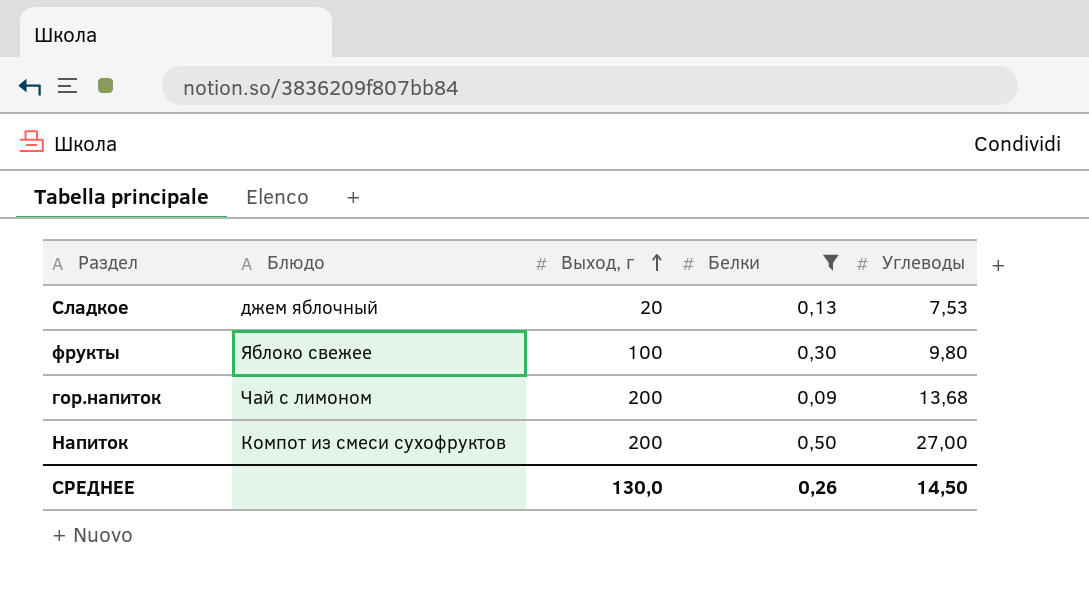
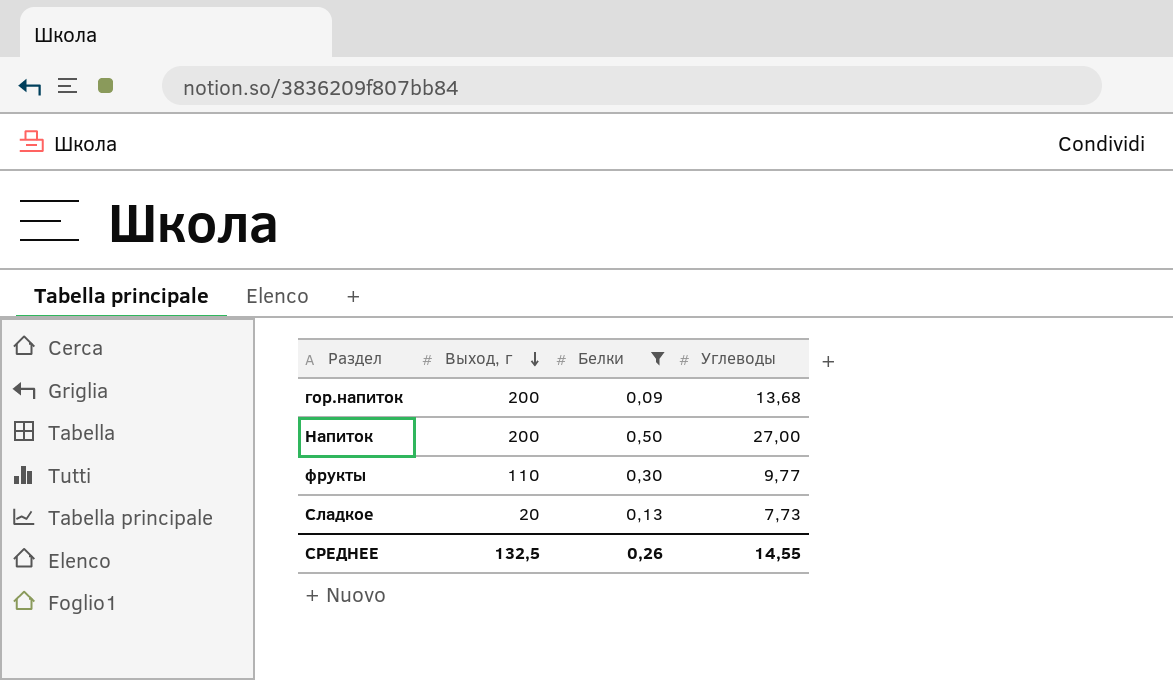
row order: Выход, г ascending -> Выход, г descending
column Блюдо | position: 2 -> none
фрукты | Выход, г: 100 -> 110
фрукты | Углеводы: 9,80 -> 9,77
Сладкое | Углеводы: 7,53 -> 7,73
СРЕДНЕЕ | Выход, г: 130,0 -> 132,5
СРЕДНЕЕ | Углеводы: 14,50 -> 14,55

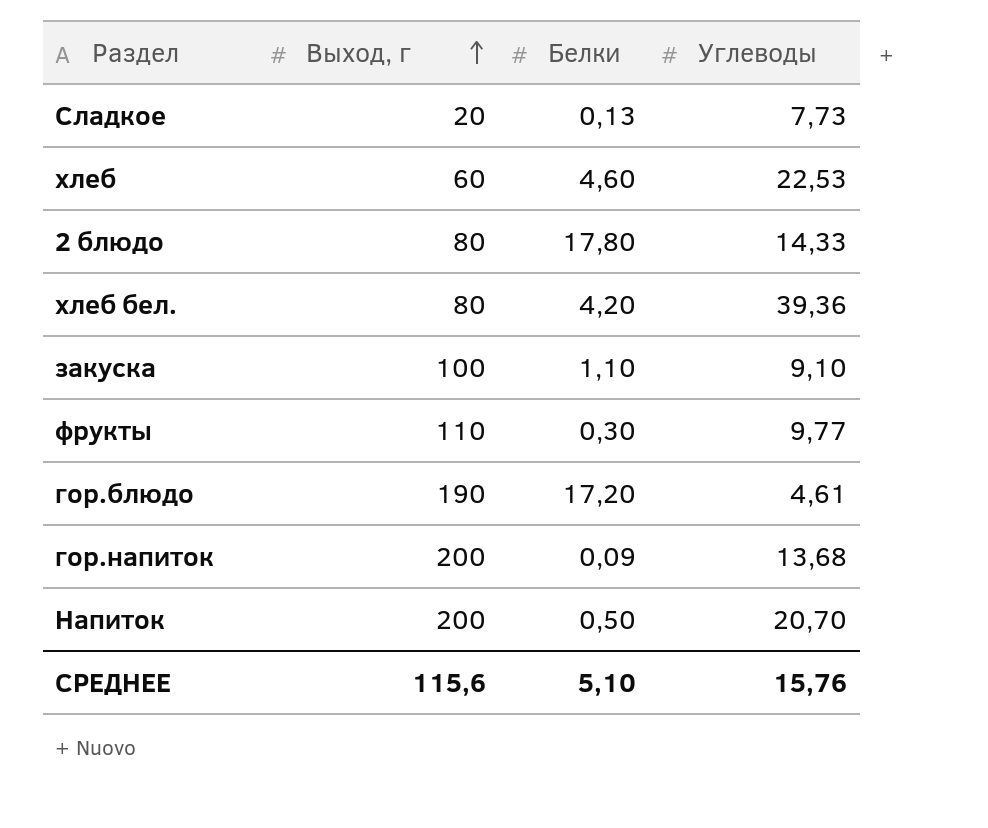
filter: Белки <= 0,50 -> none
row order: Выход, г descending -> Выход, г ascending
Напиток | Углеводы: 27,00 -> 20,70
СРЕДНЕЕ | Выход, г: 132,5 -> 115,6
СРЕДНЕЕ | Белки: 0,26 -> 5,10
СРЕДНЕЕ | Углеводы: 14,55 -> 15,76

